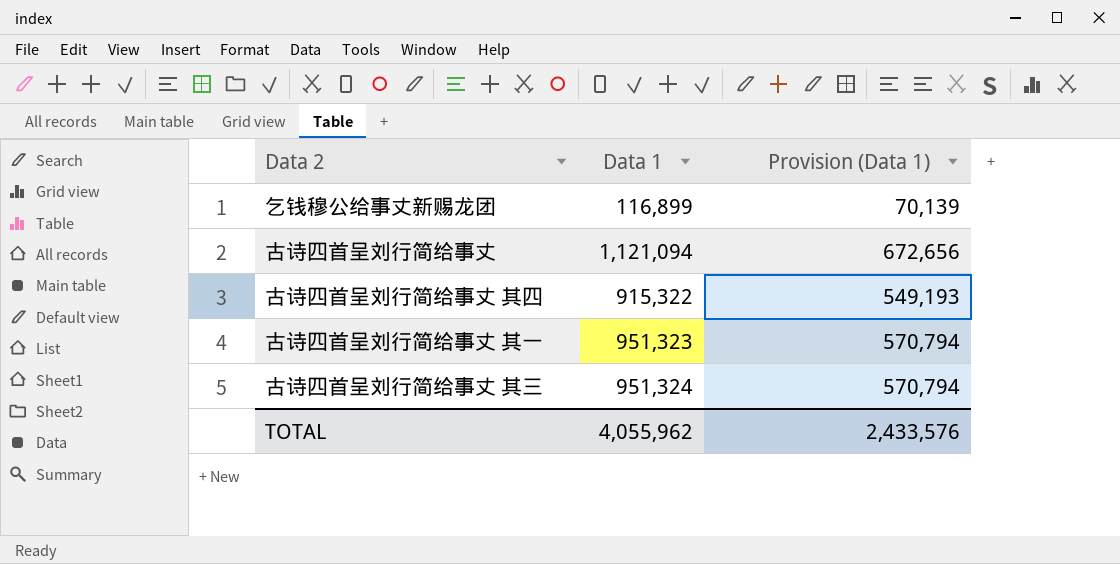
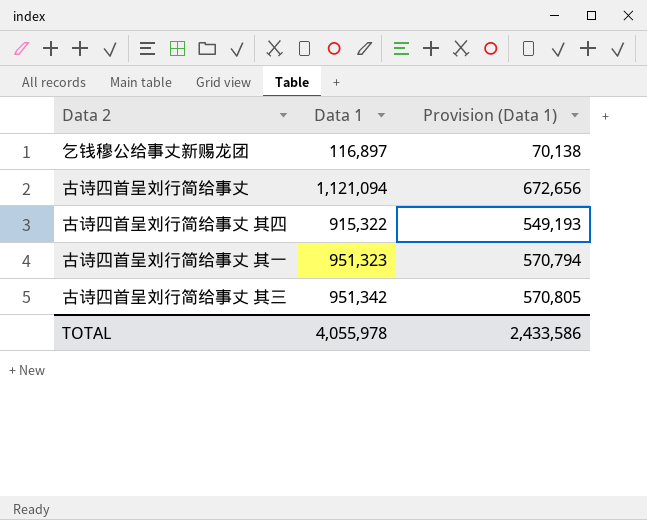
乞钱穆公给事丈新赐龙团 | Data 1: 116,899 -> 116,897
乞钱穆公给事丈新赐龙团 | Provision (Data 1): 70,139 -> 70,138
古诗四首呈刘行简给事丈 其三 | Data 1: 951,324 -> 951,342
古诗四首呈刘行简给事丈 其三 | Provision (Data 1): 570,794 -> 570,805
TOTAL | Data 1: 4,055,962 -> 4,055,978
TOTAL | Provision (Data 1): 2,433,576 -> 2,433,586

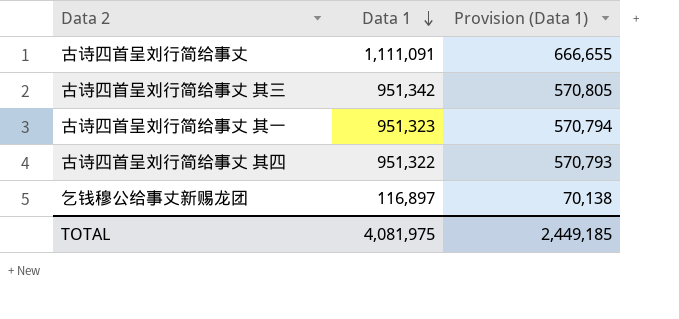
row order: none -> Data 1 descending
古诗四首呈刘行简给事丈 | Data 1: 1,121,094 -> 1,111,091
古诗四首呈刘行简给事丈 | Provision (Data 1): 672,656 -> 666,655
古诗四首呈刘行简给事丈 其四 | Data 1: 915,322 -> 951,322
古诗四首呈刘行简给事丈 其四 | Provision (Data 1): 549,193 -> 570,793
TOTAL | Data 1: 4,055,978 -> 4,081,975
TOTAL | Provision (Data 1): 2,433,586 -> 2,449,185

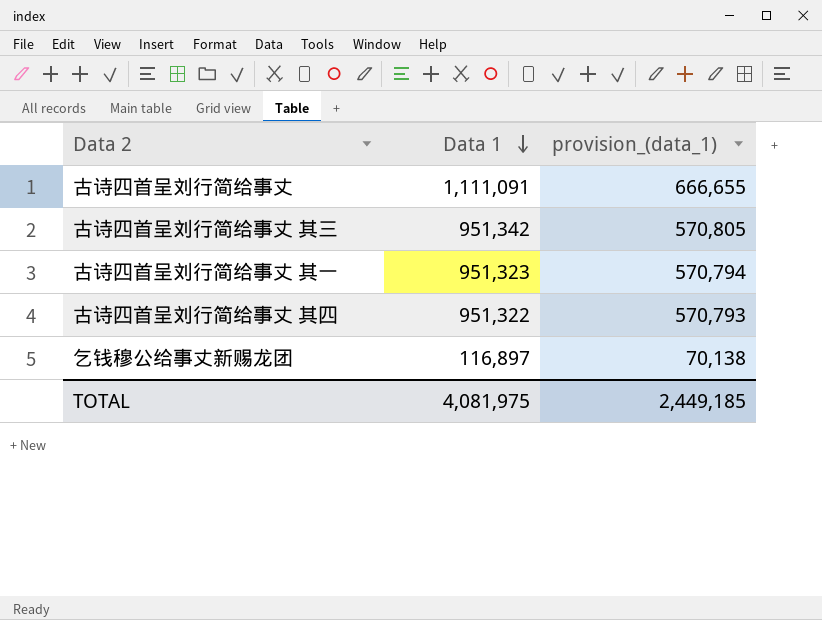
column name: Provision (Data 1) -> provision_(data_1)

